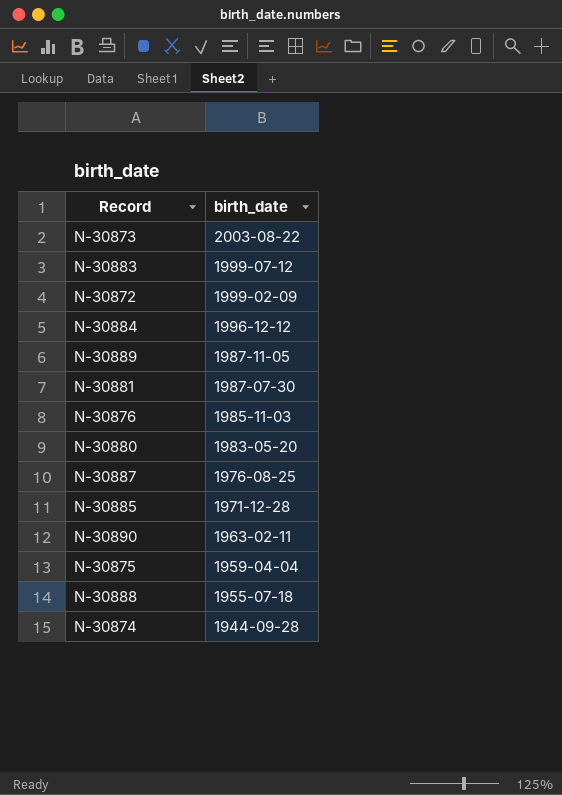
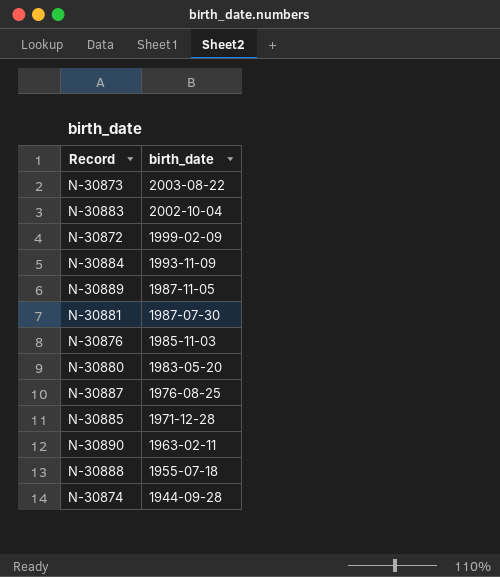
row N-30875: 1959-04-04 -> none
N-30883 | birth_date: 1999-07-12 -> 2002-10-04
N-30884 | birth_date: 1996-12-12 -> 1993-11-09

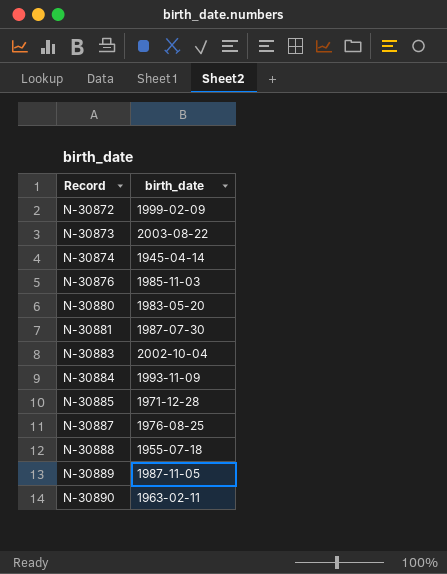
row order: birth_date descending -> Record ascending
N-30874 | birth_date: 1944-09-28 -> 1945-04-14

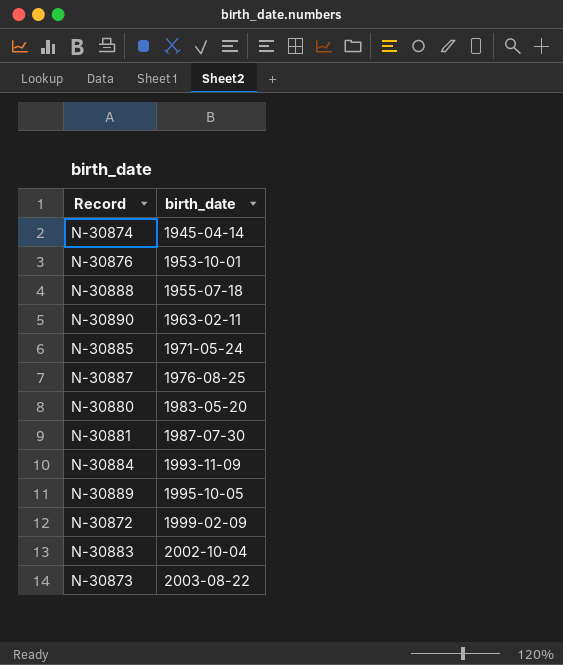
row order: Record ascending -> birth_date ascending
N-30876 | birth_date: 1985-11-03 -> 1953-10-01
N-30885 | birth_date: 1971-12-28 -> 1971-05-24
N-30889 | birth_date: 1987-11-05 -> 1995-10-05

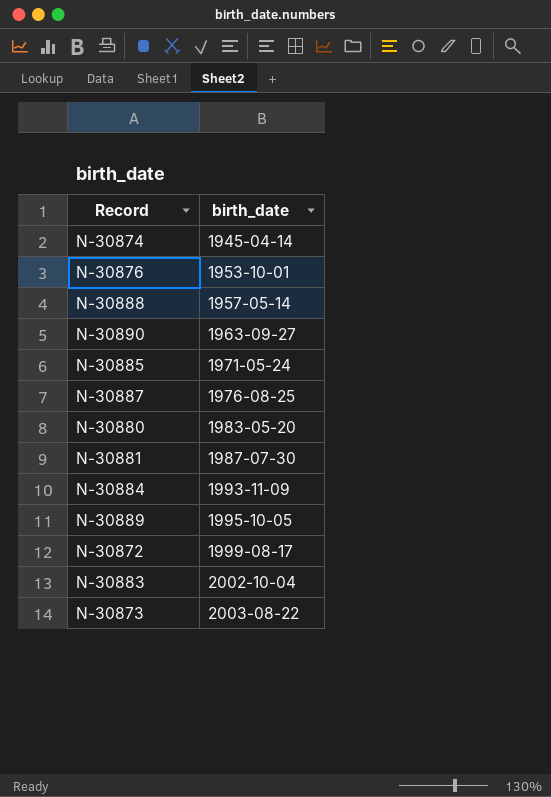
N-30888 | birth_date: 1955-07-18 -> 1957-05-14
N-30890 | birth_date: 1963-02-11 -> 1963-09-27
N-30872 | birth_date: 1999-02-09 -> 1999-08-17

